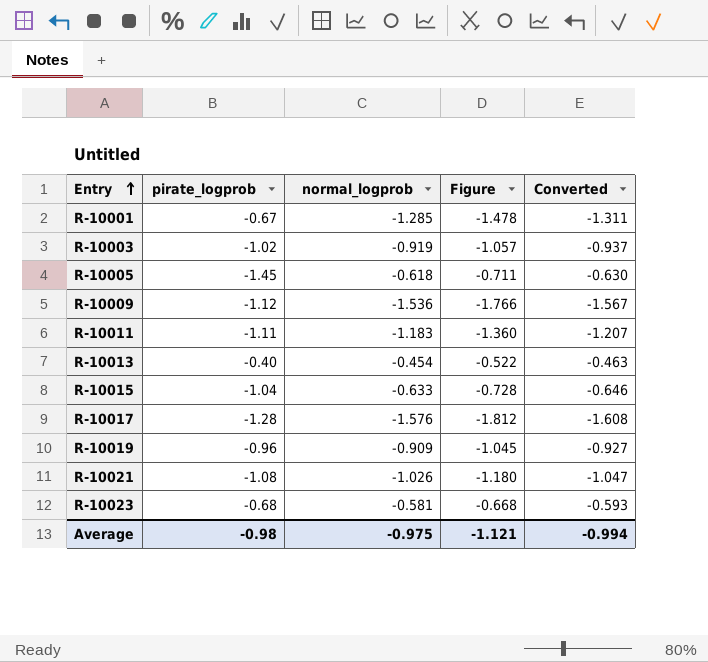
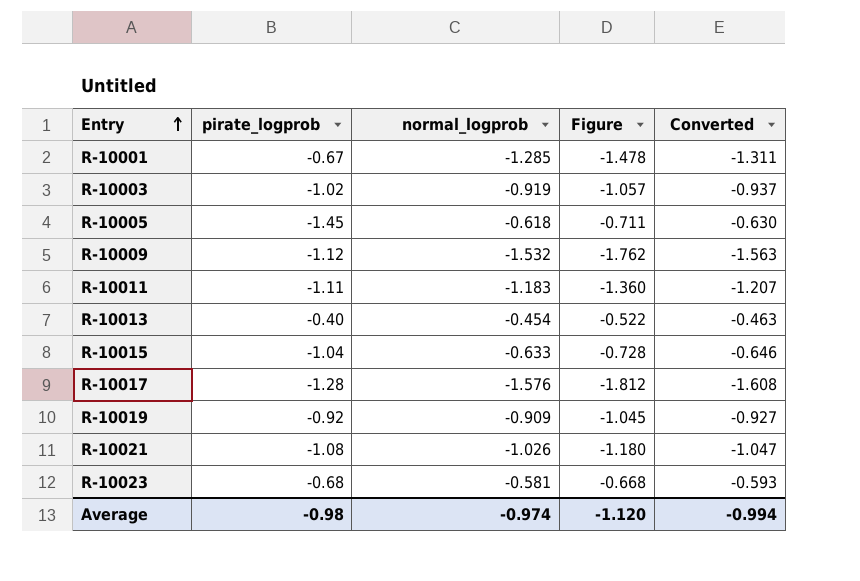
R-10009 | normal_logprob: -1.536 -> -1.532
R-10009 | Figure: -1.766 -> -1.762
R-10009 | Converted: -1.567 -> -1.563
R-10019 | pirate_logprob: -0.96 -> -0.92
Average | normal_logprob: -0.975 -> -0.974
Average | Figure: -1.121 -> -1.120

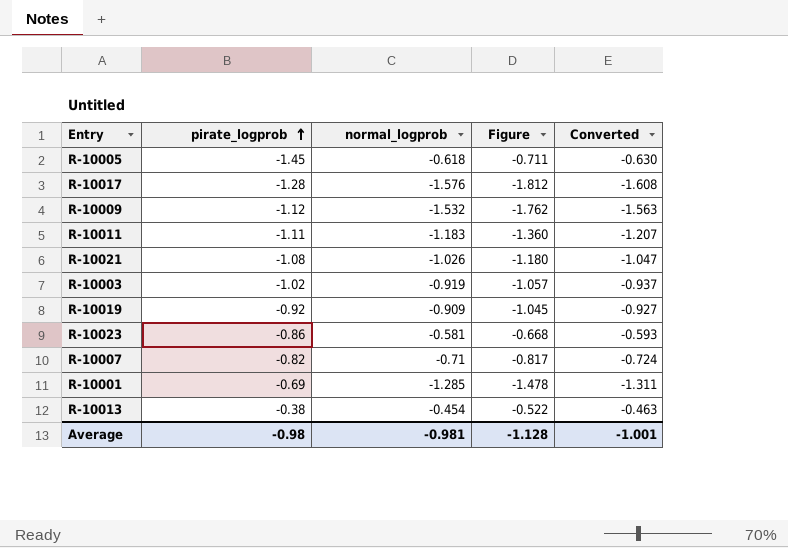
row order: Entry ascending -> pirate_logprob ascending
row R-10015: -1.04 | -0.633 | -0.728 | -0.646 -> none
R-10023 | pirate_logprob: -0.68 -> -0.86
row R-10007: none -> -0.82 | -0.71 | -0.817 | -0.724
R-10001 | pirate_logprob: -0.67 -> -0.69
R-10013 | pirate_logprob: -0.40 -> -0.38
Average | normal_logprob: -0.974 -> -0.981
Average | Figure: -1.120 -> -1.128
Average | Converted: -0.994 -> -1.001

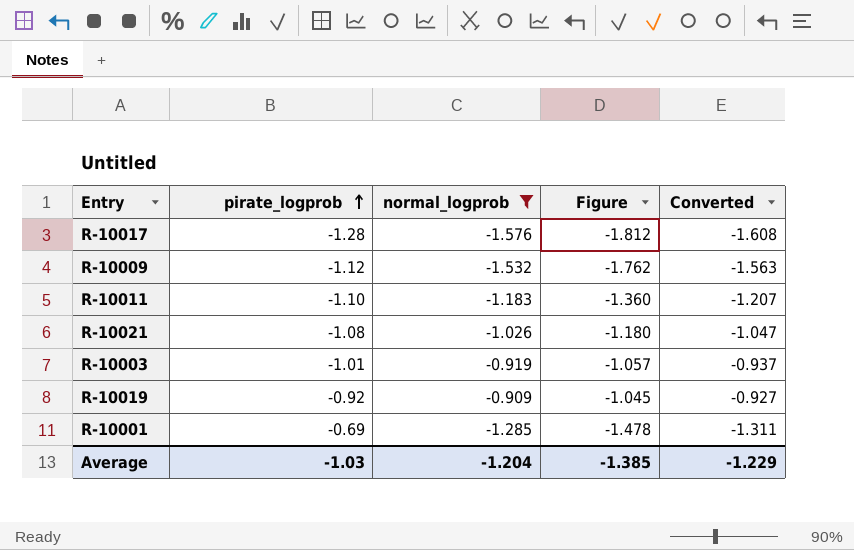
filter: none -> normal_logprob <= -0.909
R-10011 | pirate_logprob: -1.11 -> -1.10
R-10003 | pirate_logprob: -1.02 -> -1.01
Average | pirate_logprob: -0.98 -> -1.03
Average | normal_logprob: -0.981 -> -1.204
Average | Figure: -1.128 -> -1.385
Average | Converted: -1.001 -> -1.229

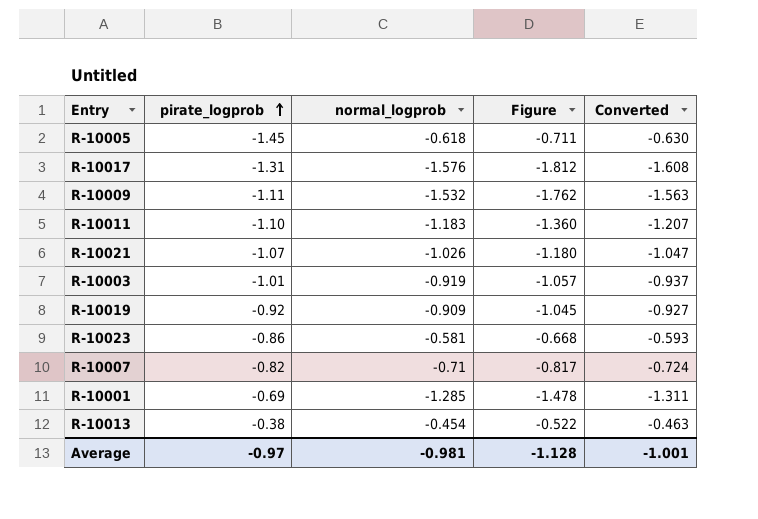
filter: normal_logprob <= -0.909 -> none
R-10017 | pirate_logprob: -1.28 -> -1.31
R-10009 | pirate_logprob: -1.12 -> -1.11
R-10021 | pirate_logprob: -1.08 -> -1.07
Average | pirate_logprob: -1.03 -> -0.97
Average | normal_logprob: -1.204 -> -0.981
Average | Figure: -1.385 -> -1.128
Average | Converted: -1.229 -> -1.001

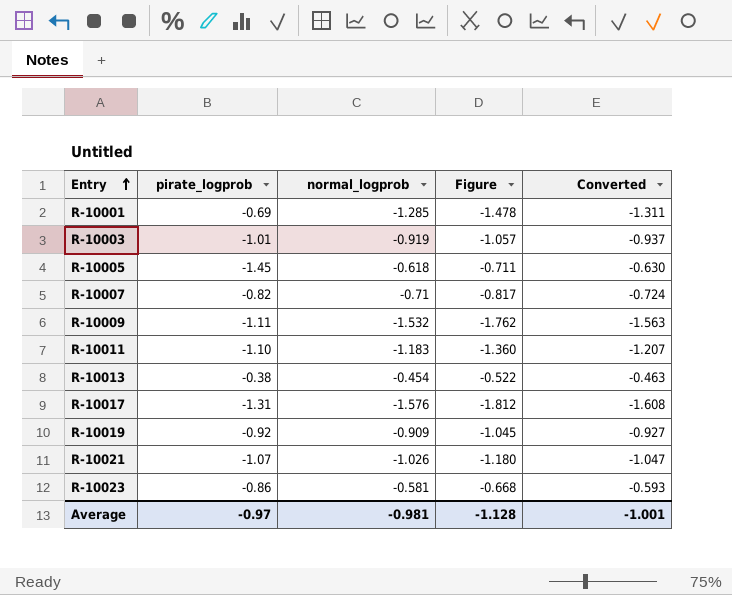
row order: pirate_logprob ascending -> Entry ascending

